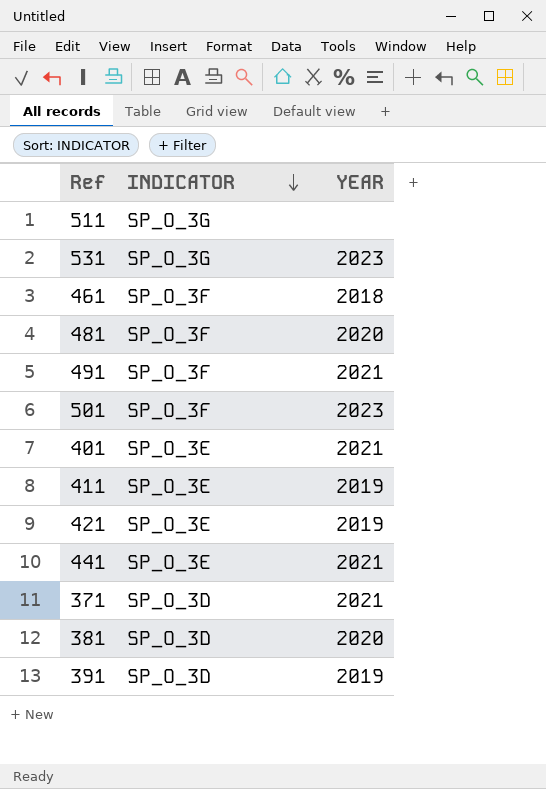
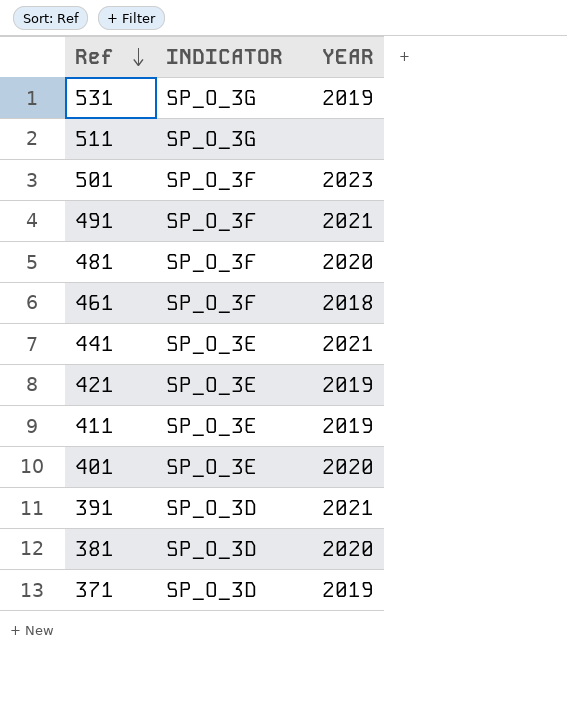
row order: INDICATOR descending -> Ref descending
531 | YEAR: 2023 -> 2019
401 | YEAR: 2021 -> 2020
391 | YEAR: 2019 -> 2021
371 | YEAR: 2021 -> 2019

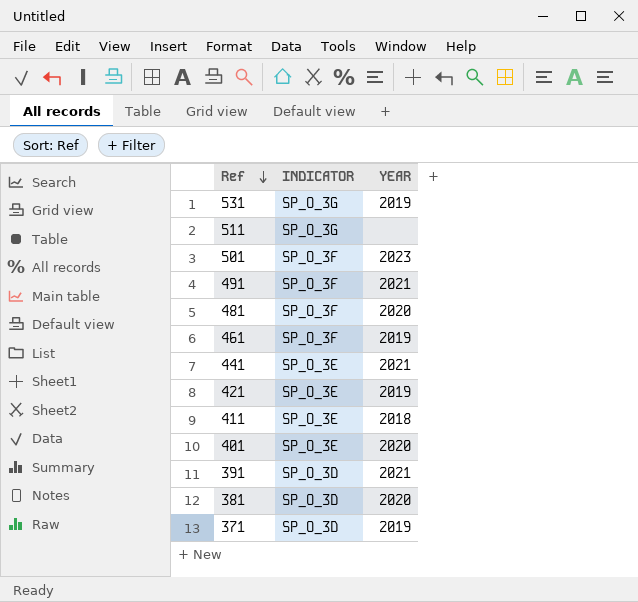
461 | YEAR: 2018 -> 2019
411 | YEAR: 2019 -> 2018

